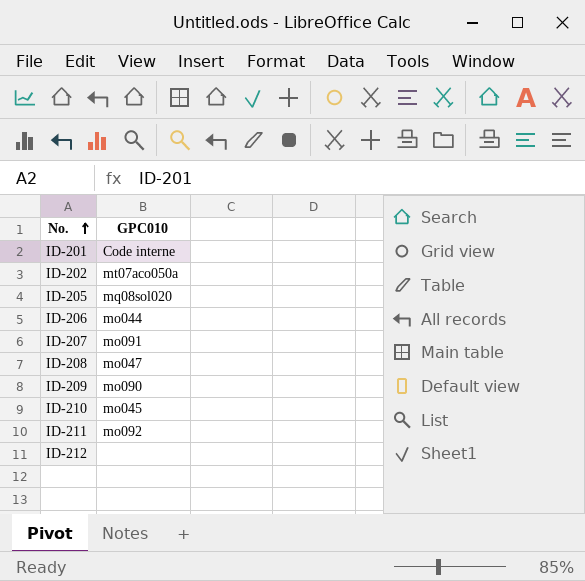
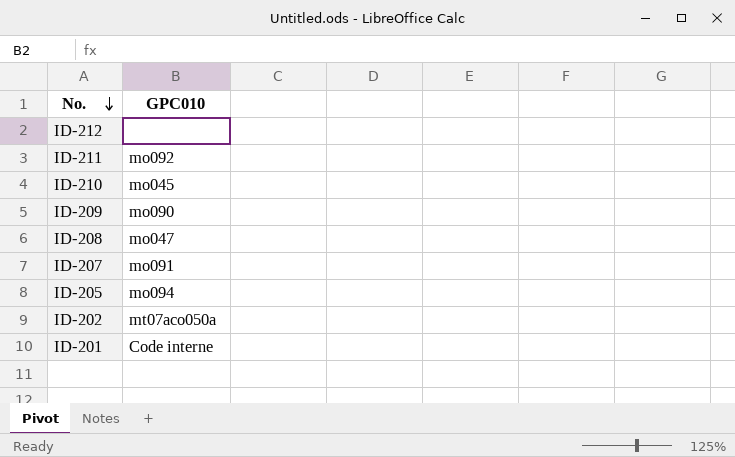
row order: No. ascending -> No. descending
row ID-206: mo044 -> none
ID-205 | GPC010: mq08sol020 -> mo094

